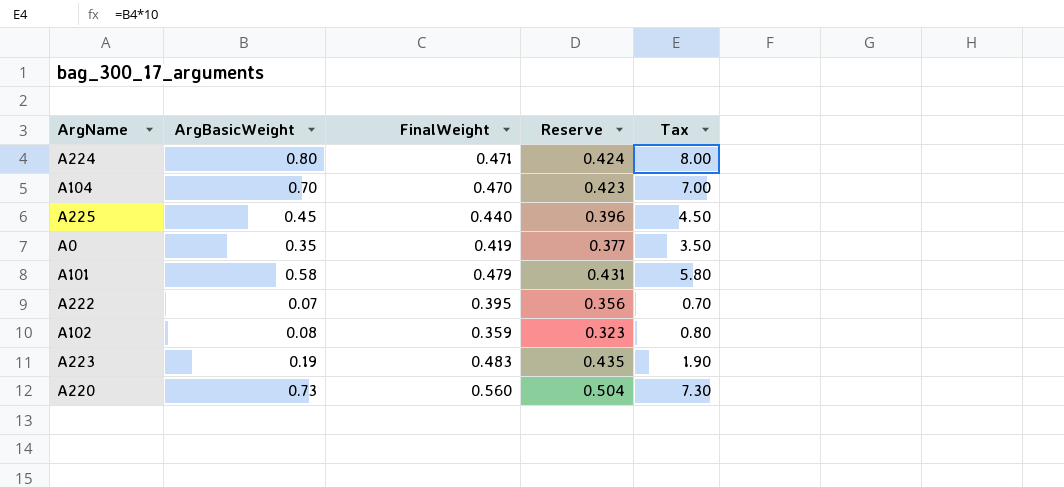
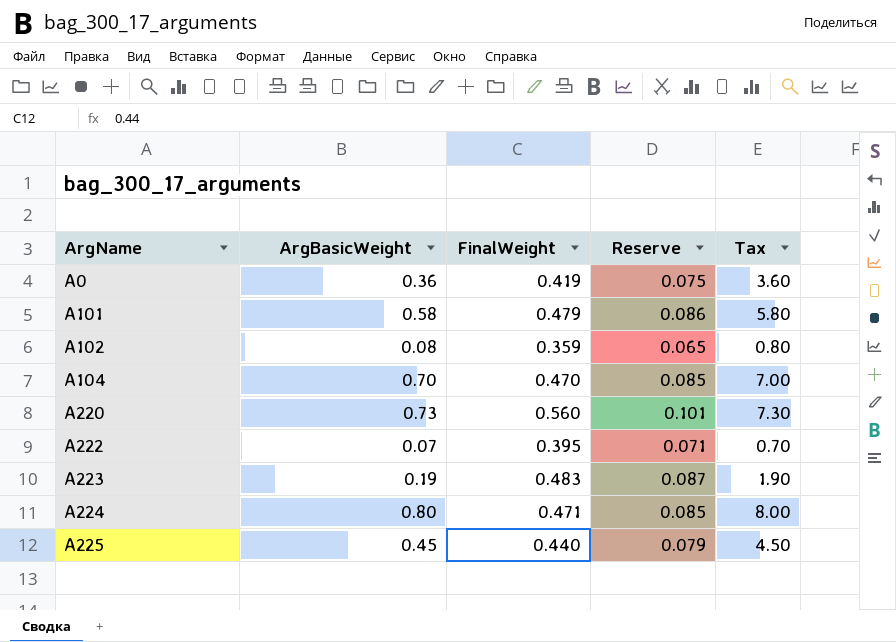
row order: none -> ArgName ascending
column Reserve | formula: [FinalWeight] * 0.9 -> [FinalWeight] * 0.18
A0 | ArgBasicWeight: 0.35 -> 0.36
A0 | Tax: 3.50 -> 3.60

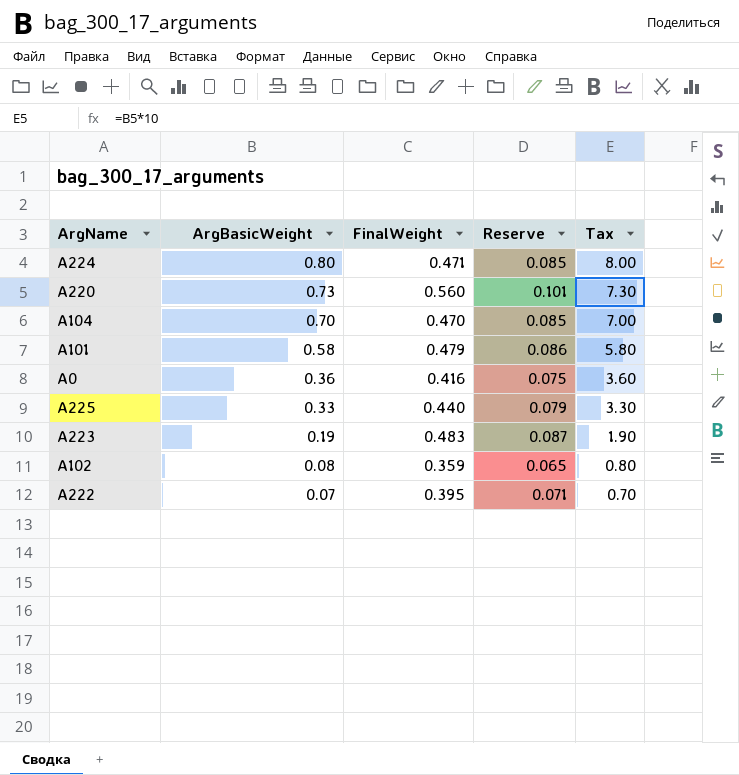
row order: ArgName ascending -> ArgBasicWeight descending
A0 | FinalWeight: 0.419 -> 0.416
A225 | ArgBasicWeight: 0.45 -> 0.33
A225 | Tax: 4.50 -> 3.30

